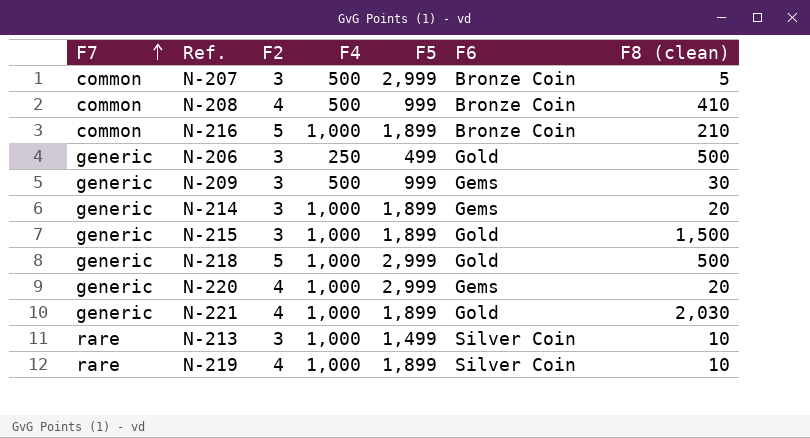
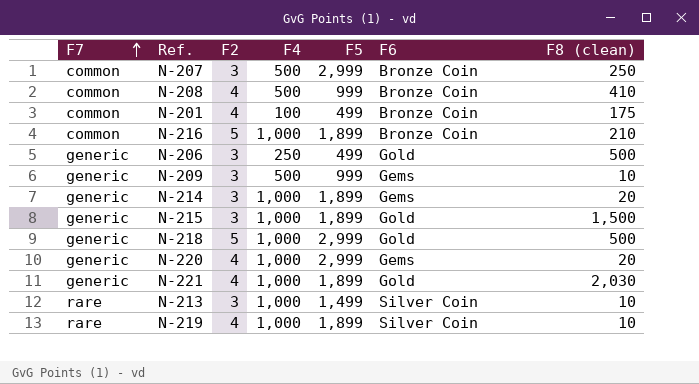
N-207 | F8 (clean): 5 -> 250
row N-201: none -> common | 4 | 100 | 499 | Bronze Coin | 175
N-209 | F8 (clean): 30 -> 10

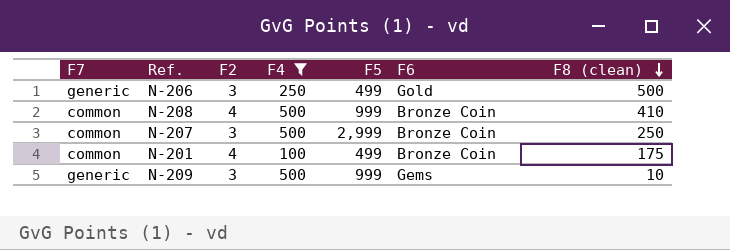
filter: none -> F4 != 1,000
row order: F7 ascending -> F8 (clean) descending

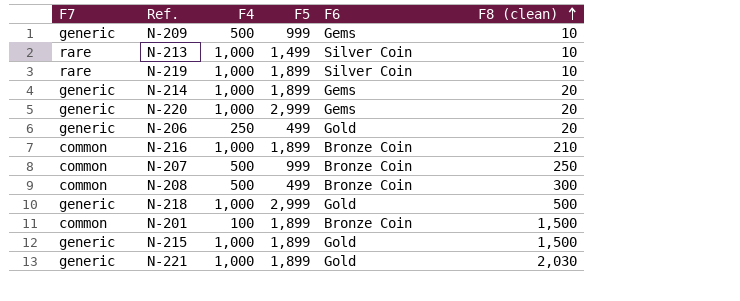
filter: F4 != 1,000 -> none
row order: F8 (clean) descending -> F8 (clean) ascending
column F2 | position: 3 -> none
N-206 | F8 (clean): 500 -> 20
N-207 | F5: 2,999 -> 999
N-208 | F5: 999 -> 499
N-208 | F8 (clean): 410 -> 300
N-201 | F5: 499 -> 1,899
N-201 | F8 (clean): 175 -> 1,500

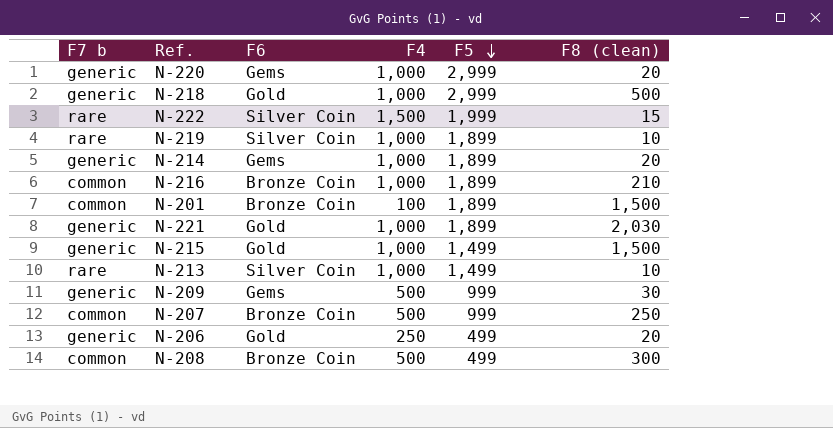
row order: F8 (clean) ascending -> F5 descending
column name: F7 -> F7 b
column F6 | position: 5 -> 3
row N-222: none -> rare | Silver Coin | 1,500 | 1,999 | 15
N-215 | F5: 1,899 -> 1,499
N-209 | F8 (clean): 10 -> 30

